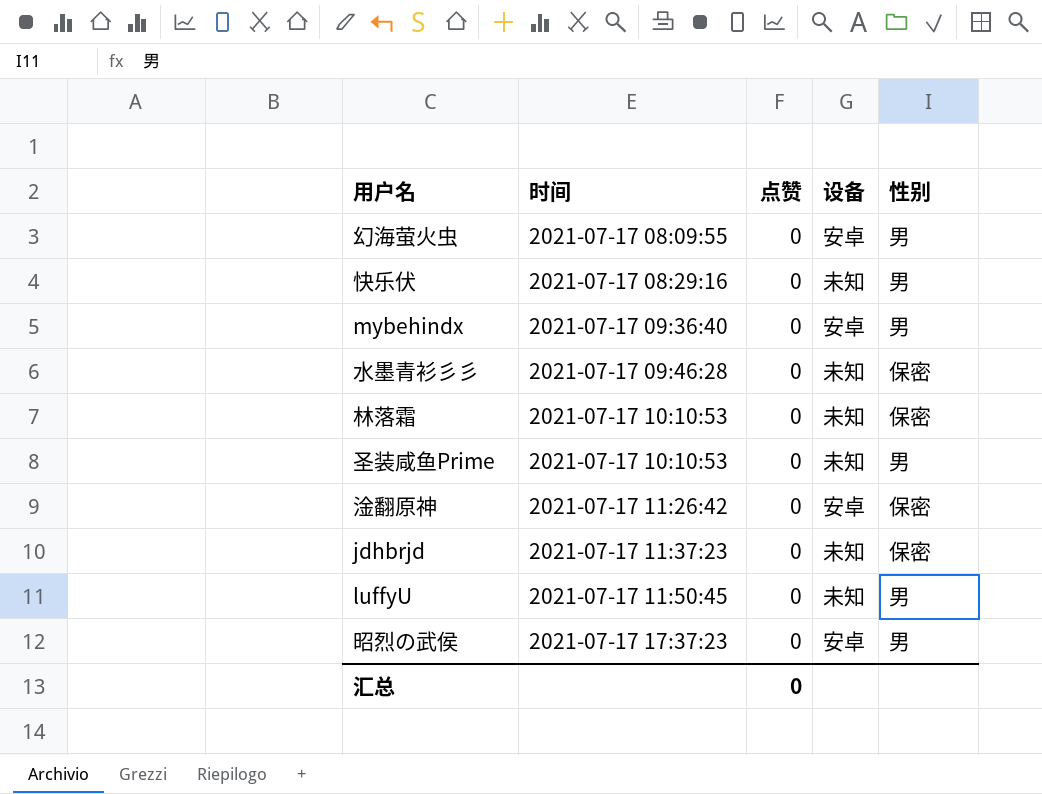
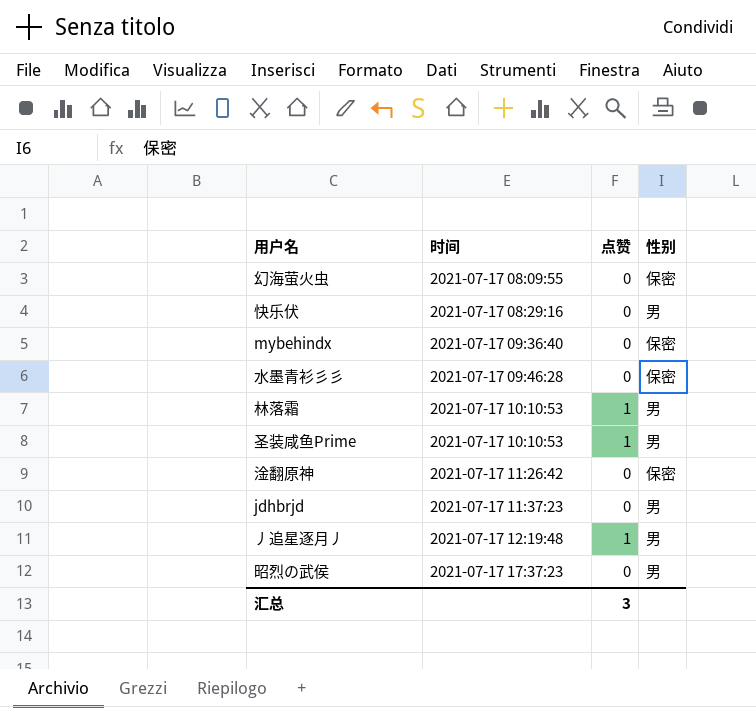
column 设备 | position: 4 -> none
row luffyU: 2021-07-17 11:50:45 | 0 | 未知 | 男 -> none
幻海萤火虫 | 性别: 男 -> 保密
mybehindx | 性别: 男 -> 保密
林落霜 | 点赞: 0 -> 1
林落霜 | 性别: 保密 -> 男
圣装咸鱼Prime | 点赞: 0 -> 1
jdhbrjd | 性别: 保密 -> 男
row 丿追星逐月丿: none -> 2021-07-17 12:19:48 | 1 | 男
汇总 | 点赞: 0 -> 3

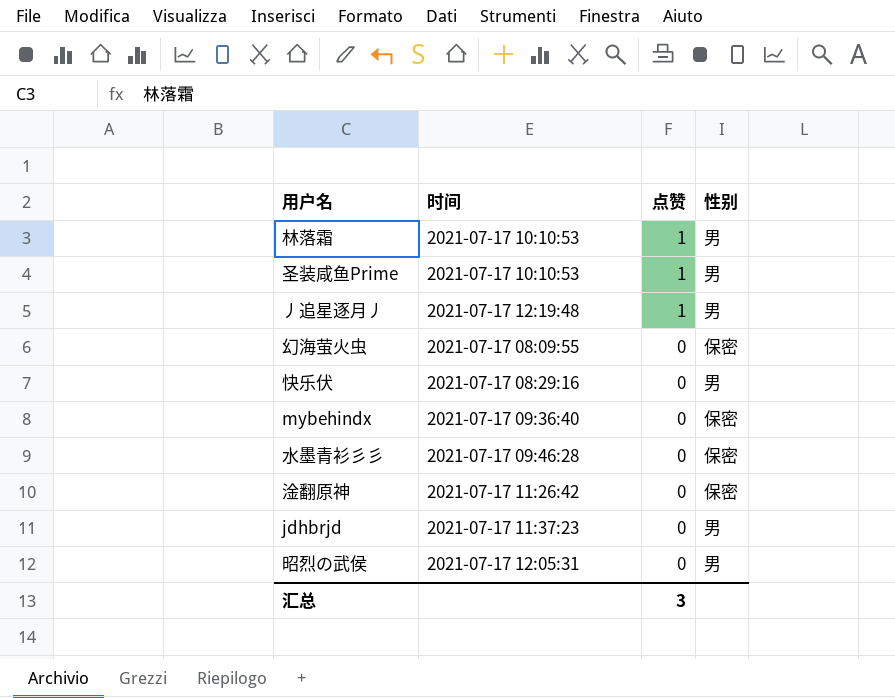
row order: 时间 ascending -> 点赞 descending
昭烈の武侯 | 时间: 2021-07-17 17:37:23 -> 2021-07-17 12:05:31

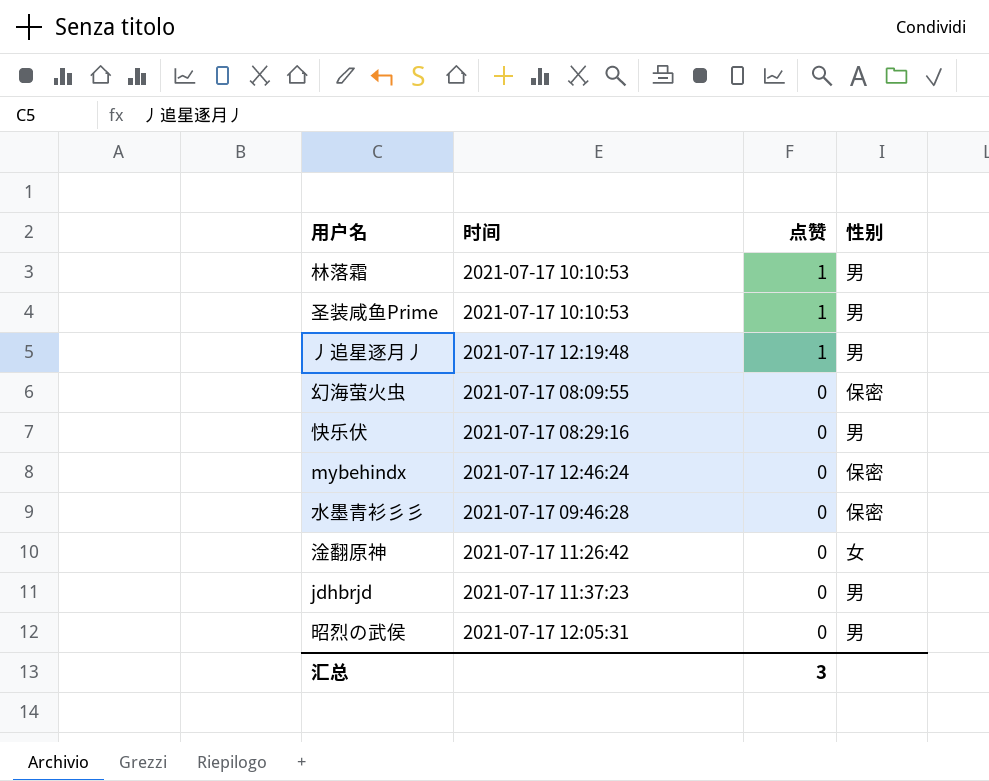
mybehindx | 时间: 2021-07-17 09:36:40 -> 2021-07-17 12:46:24
淦翻原神 | 性别: 保密 -> 女

